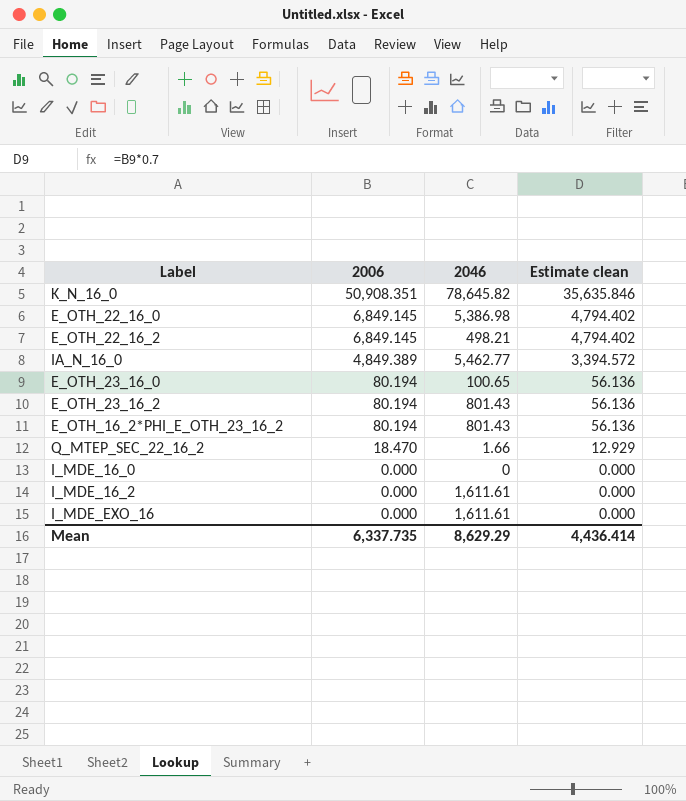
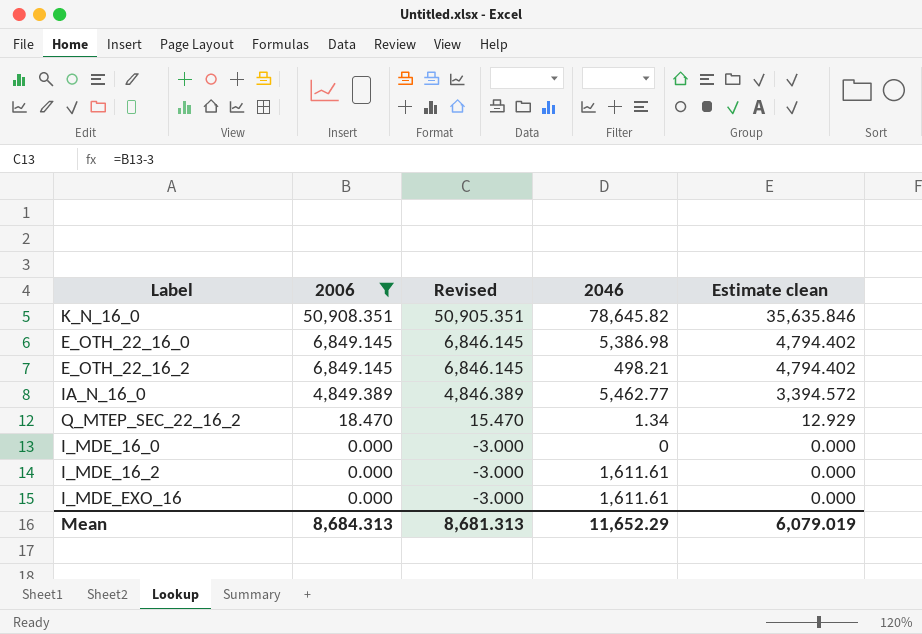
filter: none -> 2006 != 80.194
column Revised | formula: none -> [2006] - 3
Q_MTEP_SEC_22_16_2 | 2046: 1.66 -> 1.34
Mean | 2006: 6,337.735 -> 8,684.313
Mean | 2046: 8,629.29 -> 11,652.29
Mean | Estimate clean: 4,436.414 -> 6,079.019

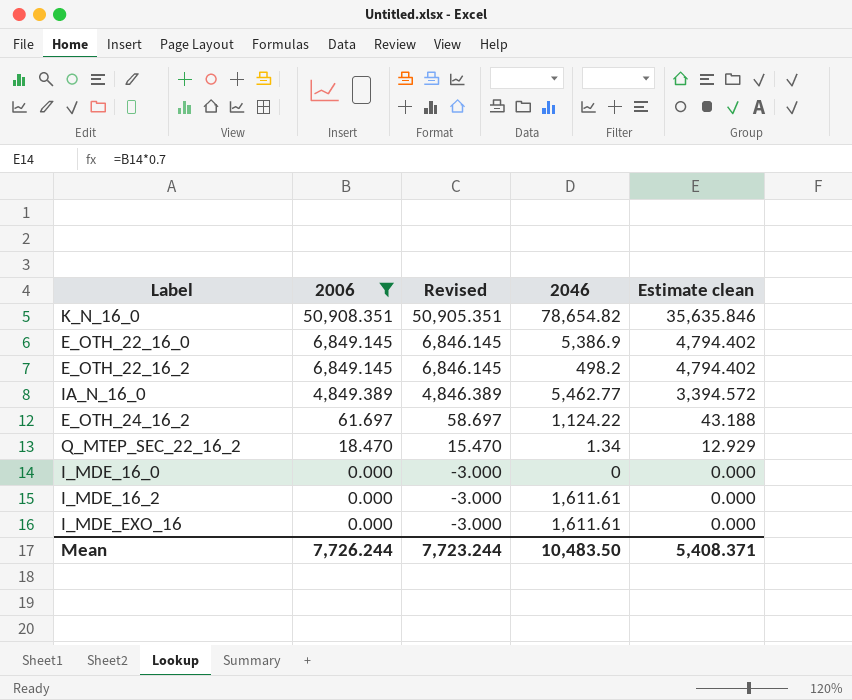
K_N_16_0 | 2046: 78,645.82 -> 78,654.82
E_OTH_22_16_0 | 2046: 5,386.98 -> 5,386.9
E_OTH_22_16_2 | 2046: 498.21 -> 498.2
row E_OTH_24_16_2: none -> 61.697 | 58.697 | 1,124.22 | 43.188
Mean | 2006: 8,684.313 -> 7,726.244
Mean | Revised: 8,681.313 -> 7,723.244
Mean | 2046: 11,652.29 -> 10,483.50
Mean | Estimate clean: 6,079.019 -> 5,408.371

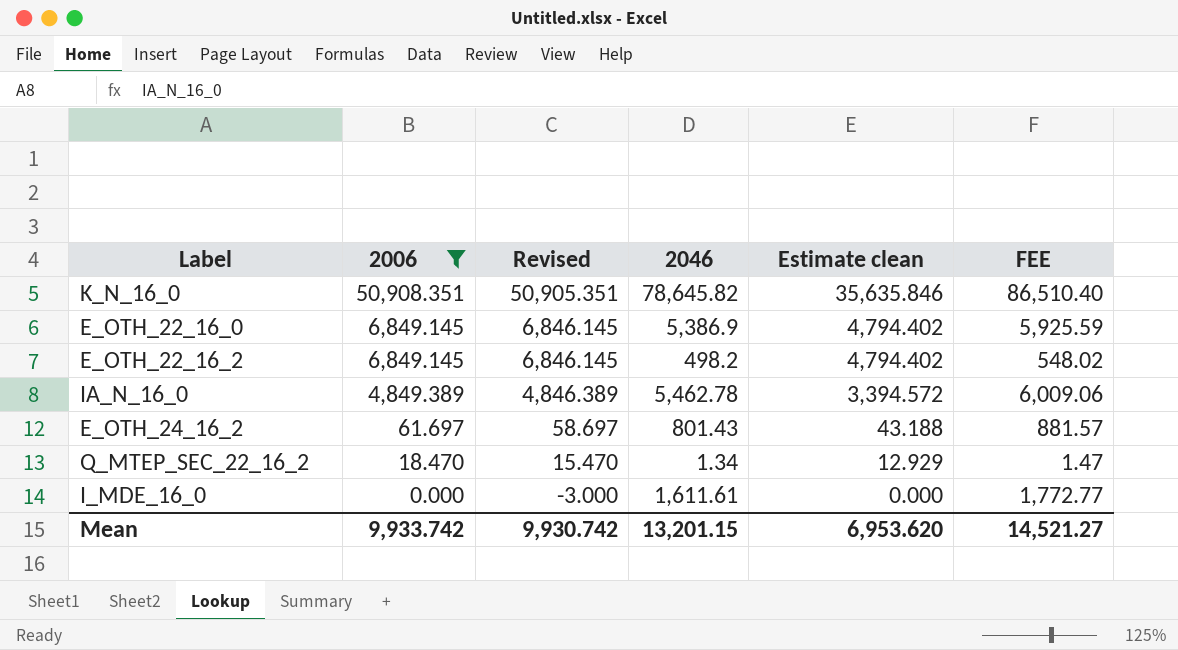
column FEE | formula: none -> [2046] * 1.1
row I_MDE_16_2: 0.000 | -3.000 | 1,611.61 | 0.000 -> none
row I_MDE_EXO_16: 0.000 | -3.000 | 1,611.61 | 0.000 -> none
K_N_16_0 | 2046: 78,654.82 -> 78,645.82
IA_N_16_0 | 2046: 5,462.77 -> 5,462.78
E_OTH_24_16_2 | 2046: 1,124.22 -> 801.43
I_MDE_16_0 | 2046: 0 -> 1,611.61
Mean | 2006: 7,726.244 -> 9,933.742
Mean | Revised: 7,723.244 -> 9,930.742
Mean | 2046: 10,483.50 -> 13,201.15
Mean | Estimate clean: 5,408.371 -> 6,953.620

